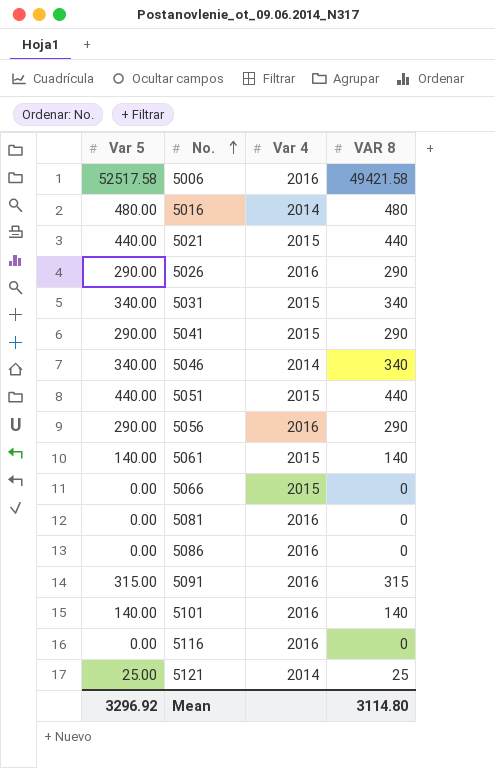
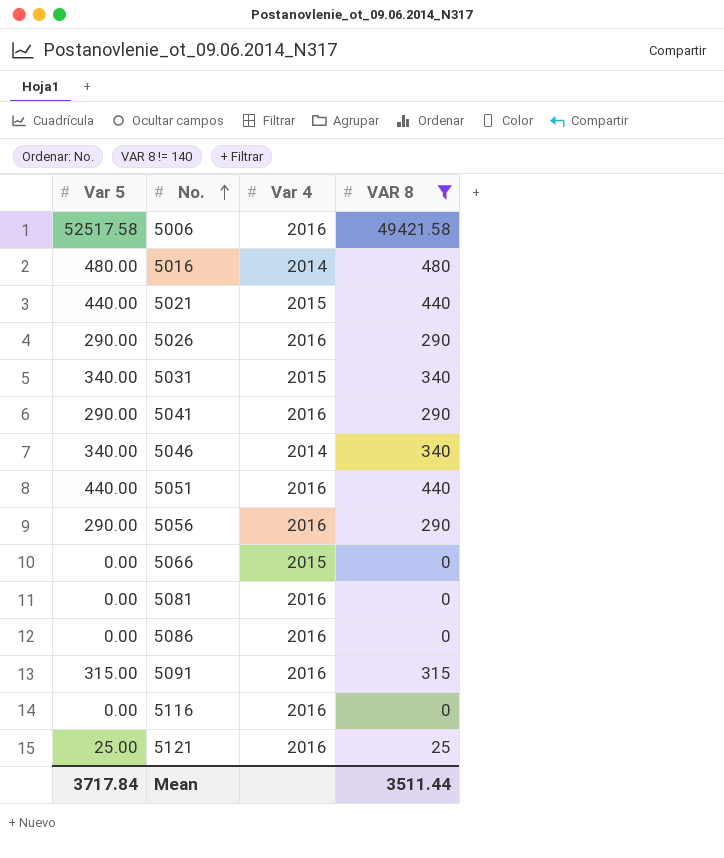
filter: none -> VAR 8 != 140
5041 | Var 4: 2015 -> 2016
5051 | Var 4: 2015 -> 2016
5121 | Var 4: 2014 -> 2016
Mean | Var 5: 3296.92 -> 3717.84
Mean | VAR 8: 3114.80 -> 3511.44

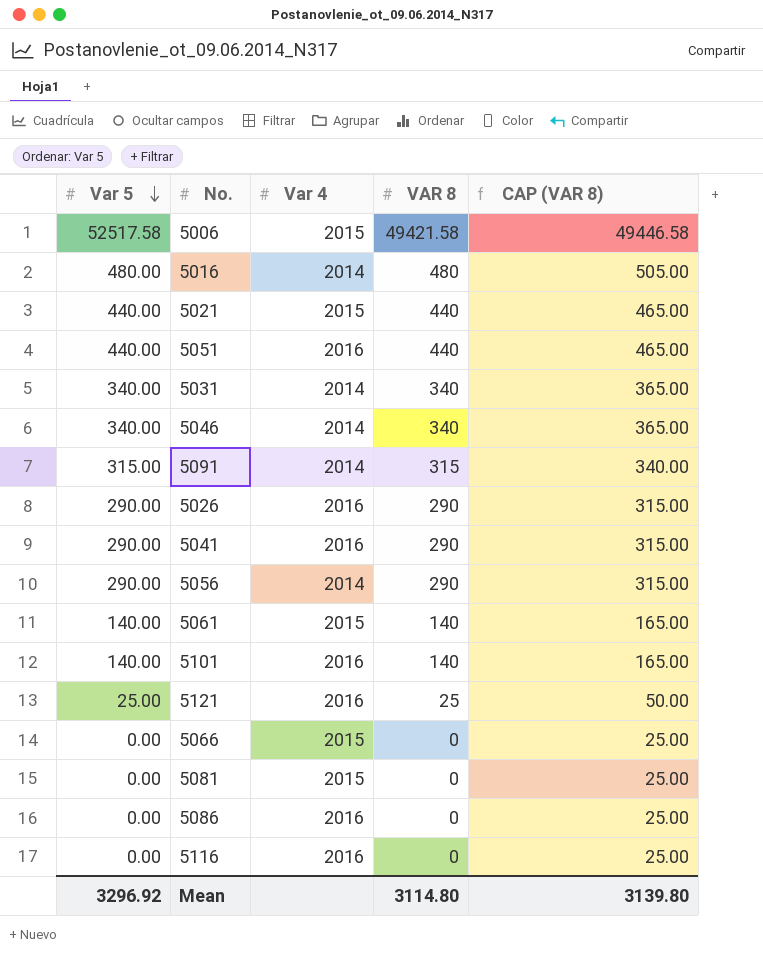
filter: VAR 8 != 140 -> none
row order: No. ascending -> Var 5 descending
column CAP (VAR 8) | formula: none -> [VAR 8] + 25
5006 | Var 4: 2016 -> 2015
5031 | Var 4: 2015 -> 2014
5091 | Var 4: 2016 -> 2014
5056 | Var 4: 2016 -> 2014
5081 | Var 4: 2016 -> 2015
Mean | Var 5: 3717.84 -> 3296.92
Mean | VAR 8: 3511.44 -> 3114.80

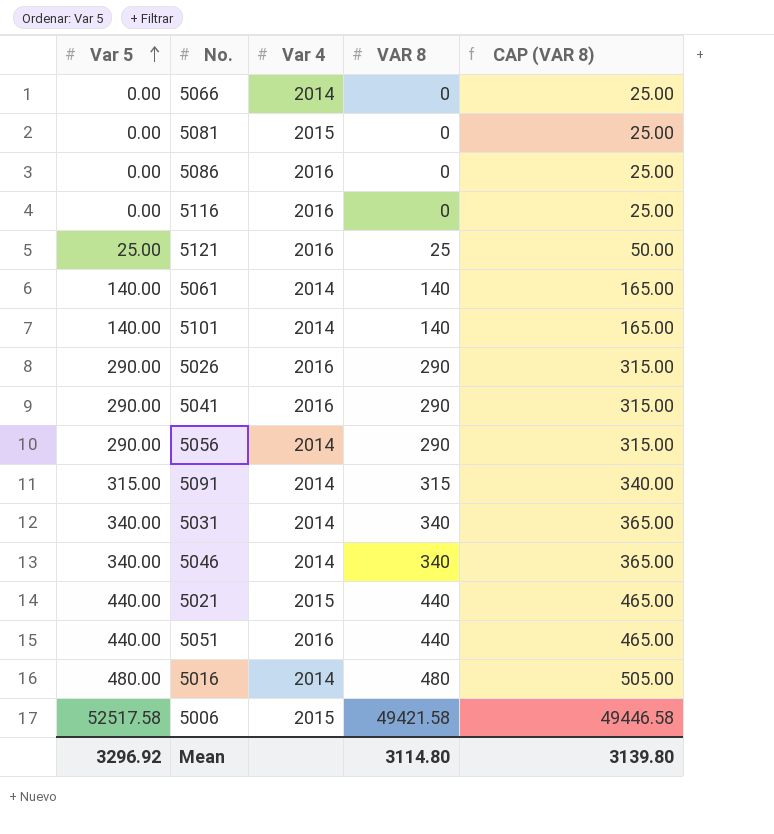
row order: Var 5 descending -> Var 5 ascending
5066 | Var 4: 2015 -> 2014
5061 | Var 4: 2015 -> 2014
5101 | Var 4: 2016 -> 2014

